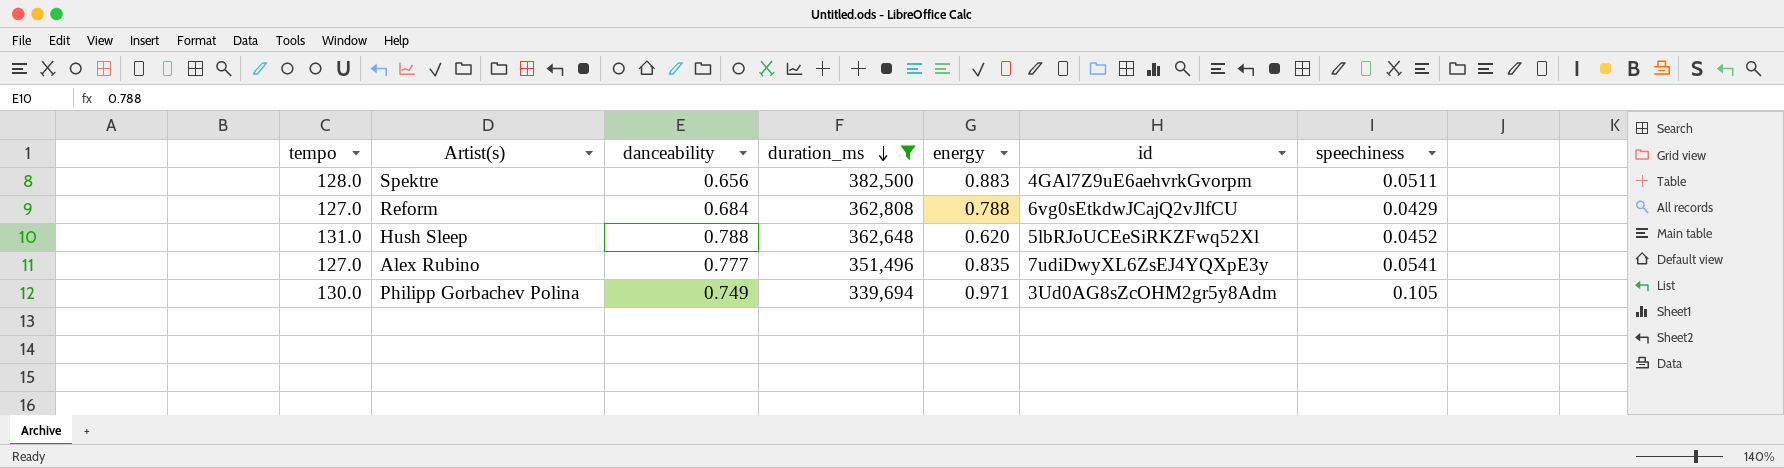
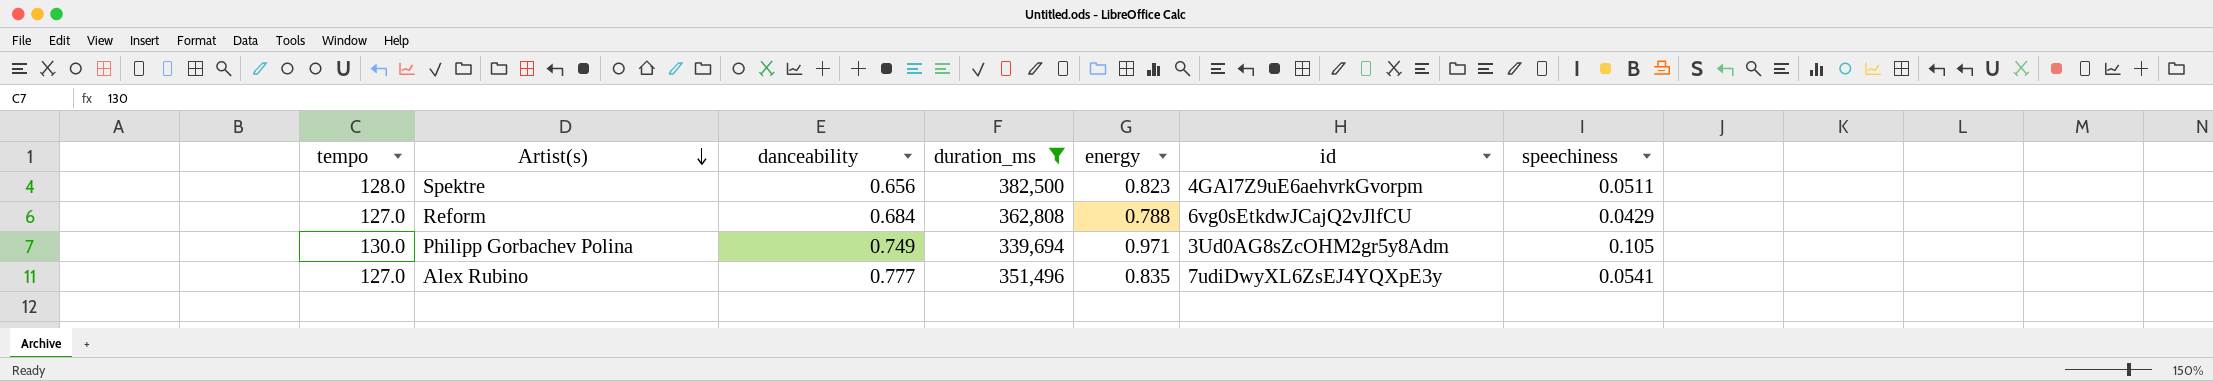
row order: duration_ms descending -> Artist(s) descending
row Hush Sleep: 131.0 | 0.788 | 362,648 | 0.620 | 5lbRJoUCEeSiRKZFwq52Xl | 0.0452 -> none
Spektre | energy: 0.883 -> 0.823

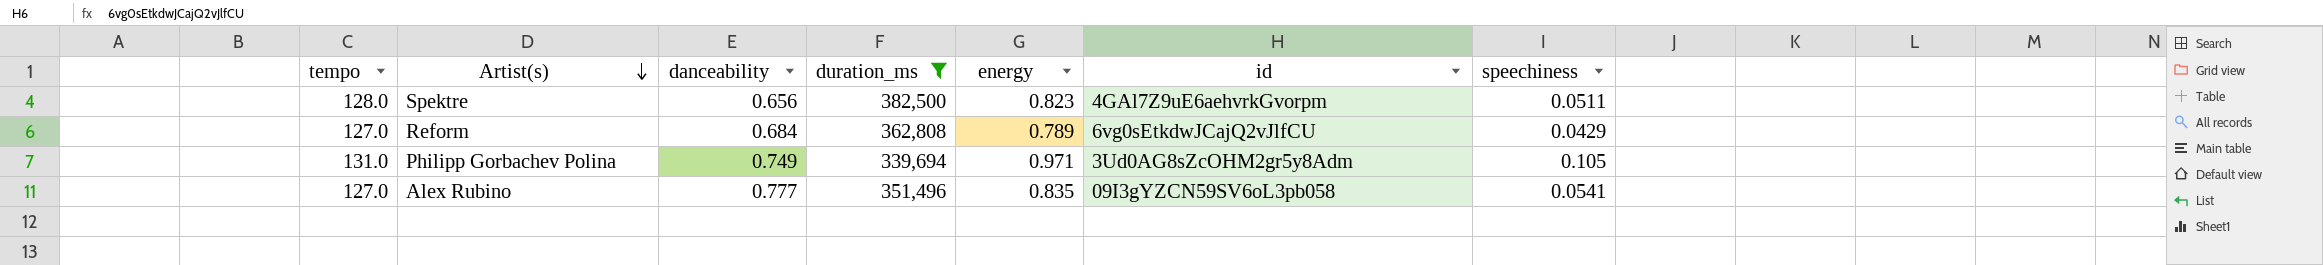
Reform | energy: 0.788 -> 0.789
Philipp Gorbachev Polina | tempo: 130.0 -> 131.0
Alex Rubino | id: 7udiDwyXL6ZsEJ4YQXpE3y -> 09I3gYZCN59SV6oL3pb058

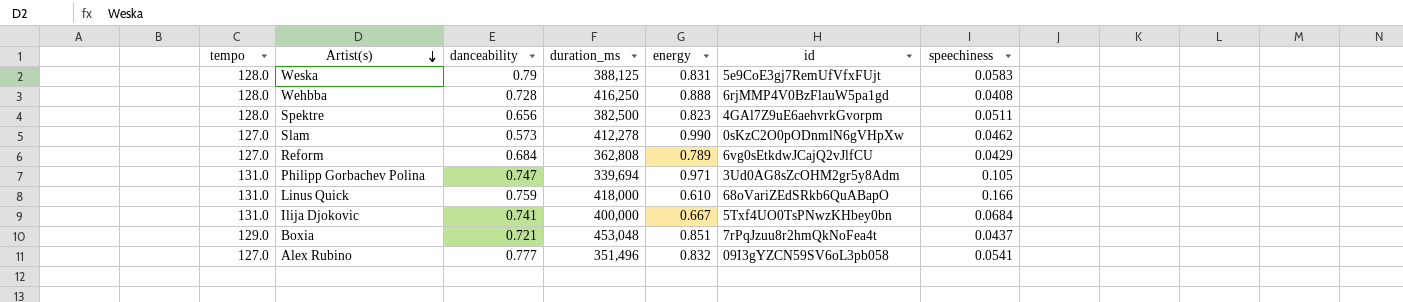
filter: duration_ms <= 382,500 -> none
Philipp Gorbachev Polina | danceability: 0.749 -> 0.747
Alex Rubino | energy: 0.835 -> 0.832

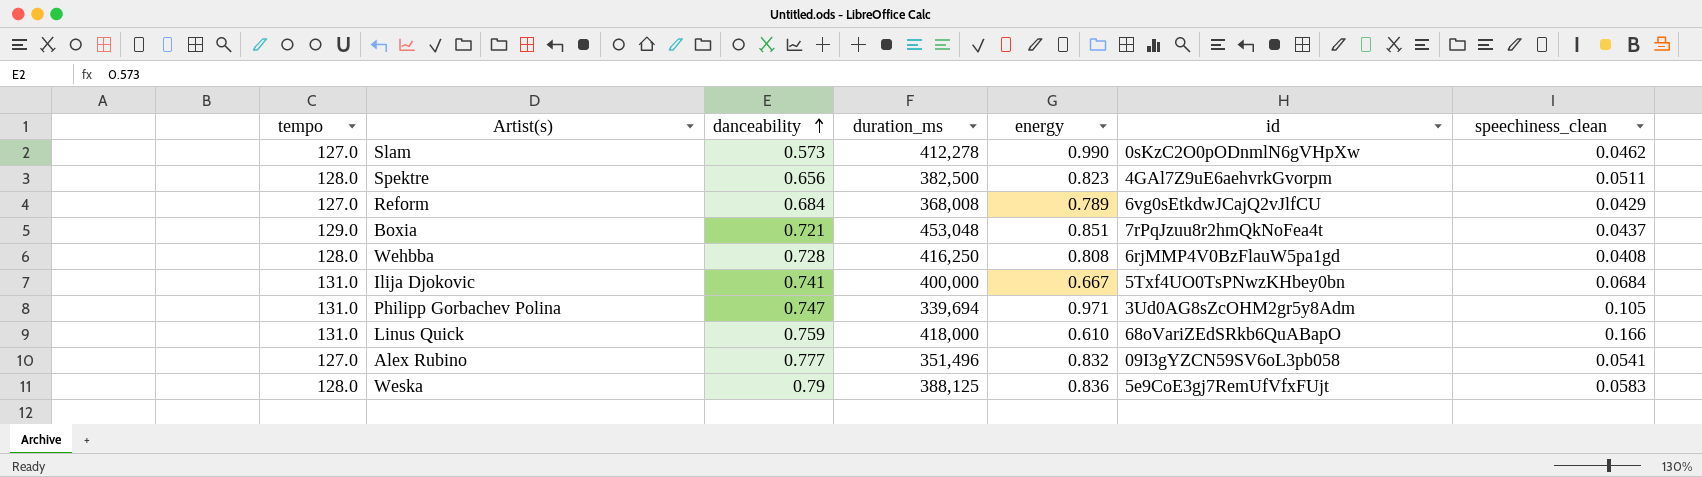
row order: Artist(s) descending -> danceability ascending
column name: speechiness -> speechiness_clean
Reform | duration_ms: 362,808 -> 368,008
Wehbba | energy: 0.888 -> 0.808
Weska | energy: 0.831 -> 0.836

